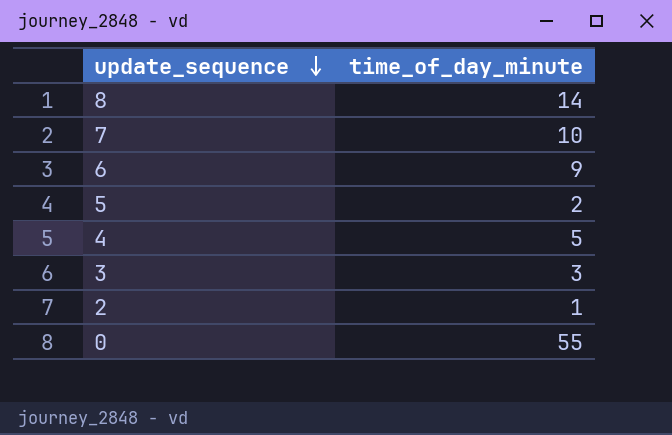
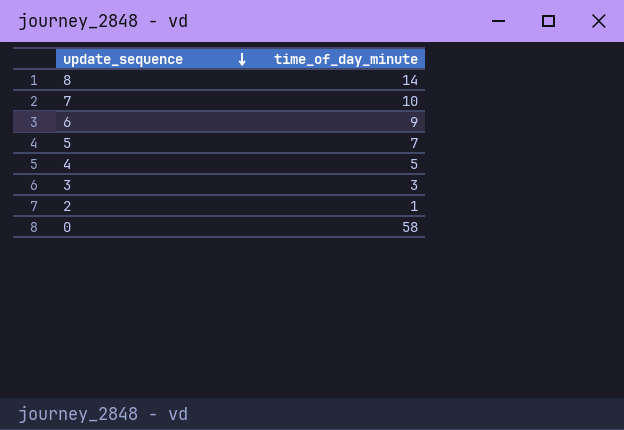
5 | time_of_day_minute: 2 -> 7
0 | time_of_day_minute: 55 -> 58

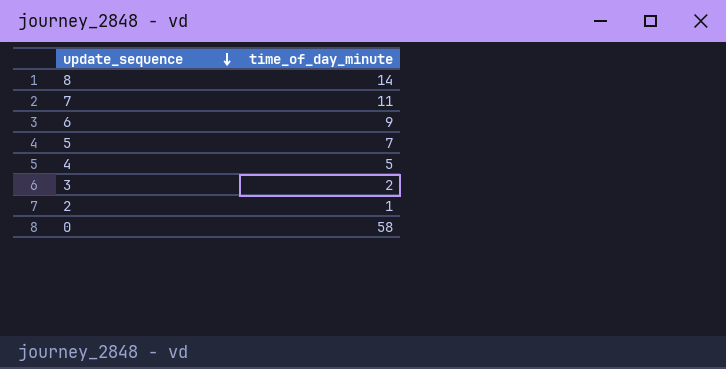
7 | time_of_day_minute: 10 -> 11
3 | time_of_day_minute: 3 -> 2

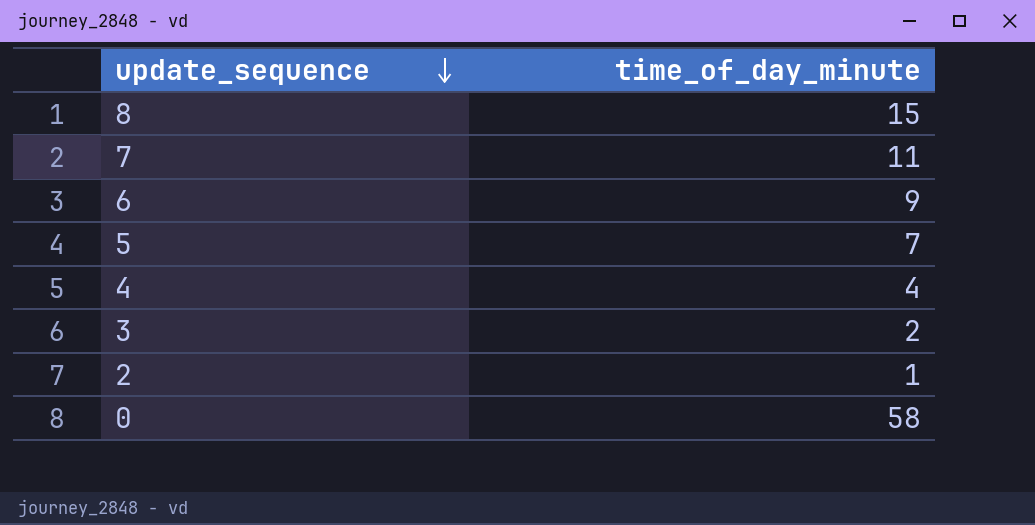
8 | time_of_day_minute: 14 -> 15
4 | time_of_day_minute: 5 -> 4

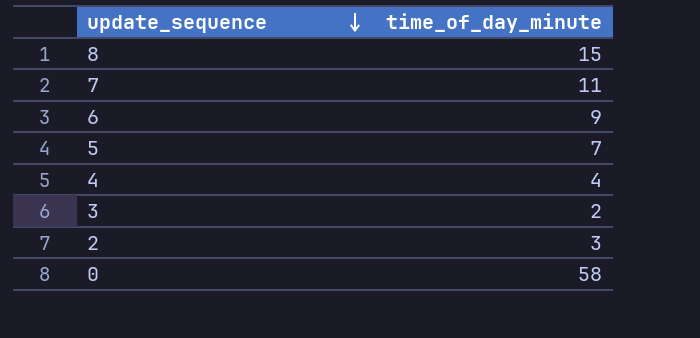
2 | time_of_day_minute: 1 -> 3

